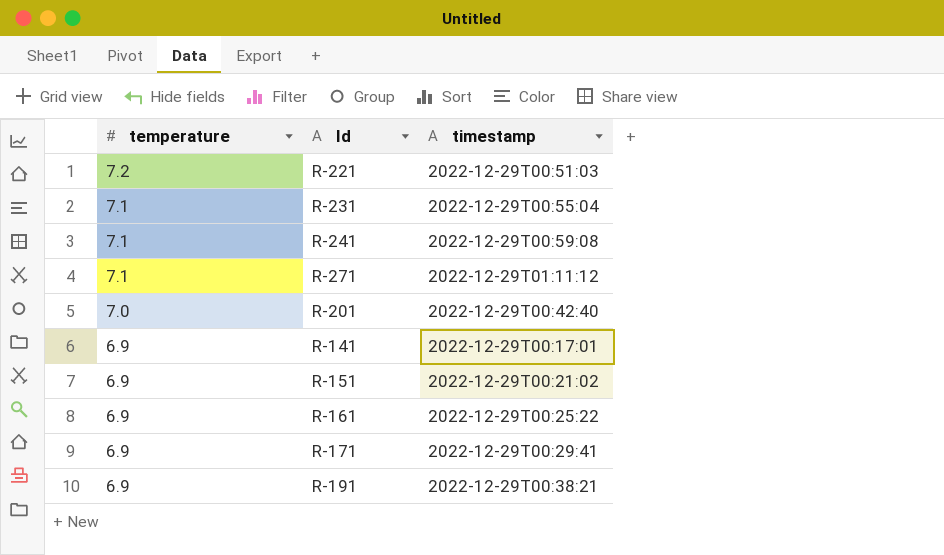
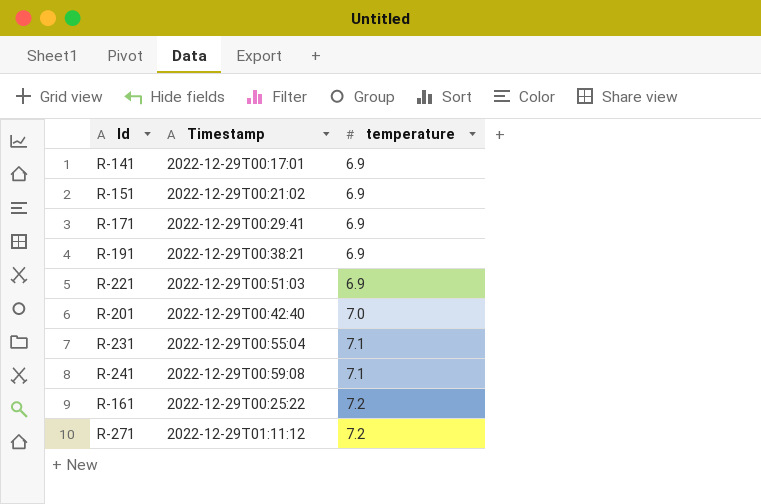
row order: temperature descending -> temperature ascending
column name: timestamp -> Timestamp
column temperature | position: 1 -> 3
R-221 | temperature: 7.2 -> 6.9
R-161 | temperature: 6.9 -> 7.2
R-271 | temperature: 7.1 -> 7.2

